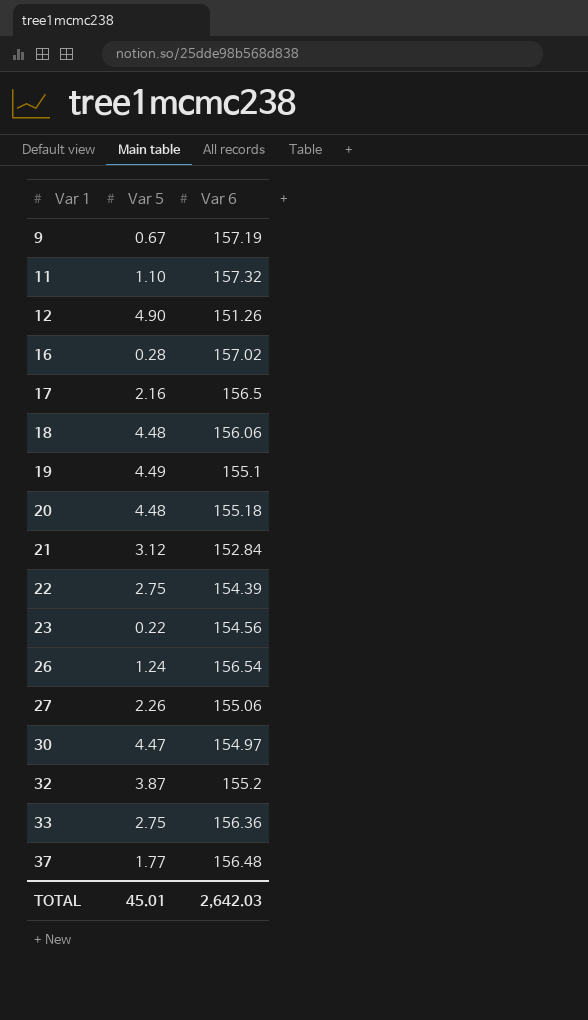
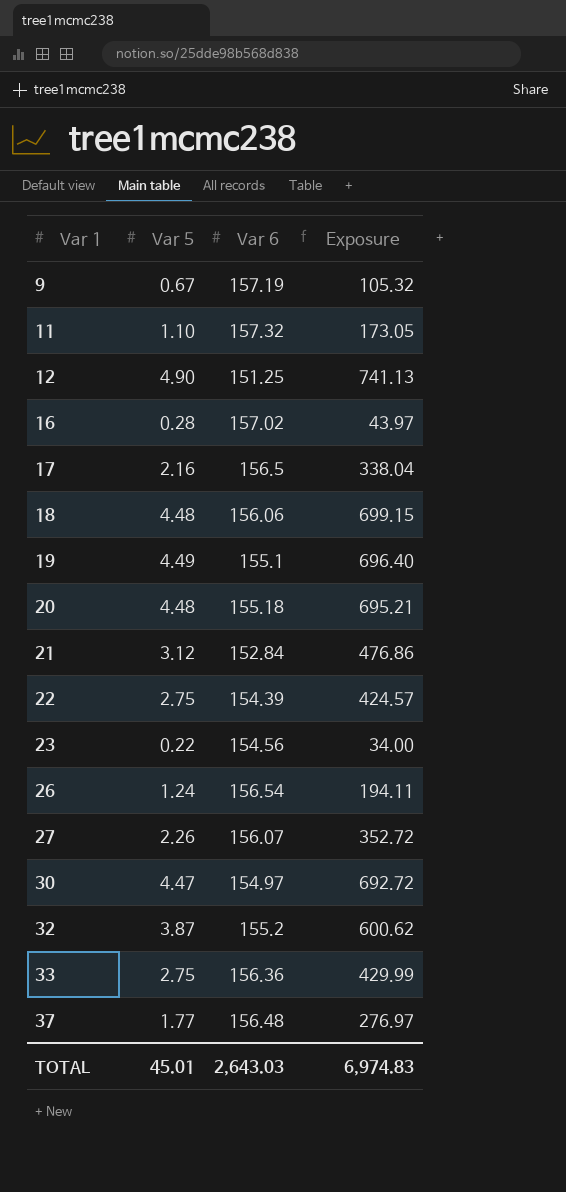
column Exposure | formula: none -> [Var 5] * [Var 6]
12 | Var 6: 151.26 -> 151.25
27 | Var 6: 155.06 -> 156.07
TOTAL | Var 6: 2,642.03 -> 2,643.03

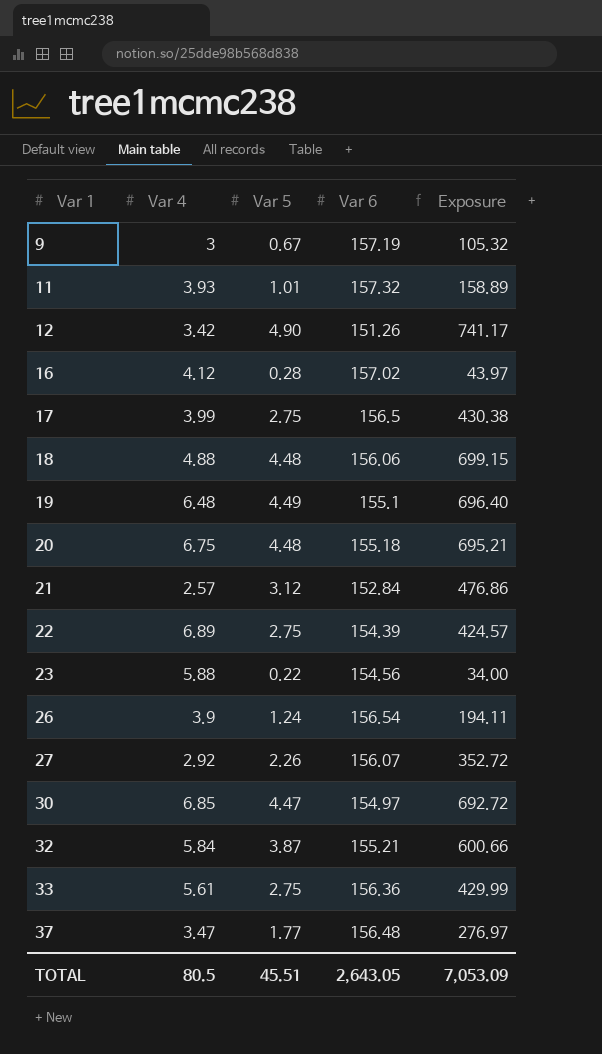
column Var 4 | position: none -> 2
11 | Var 5: 1.10 -> 1.01
11 | Exposure: 173.05 -> 158.89
12 | Var 6: 151.25 -> 151.26
12 | Exposure: 741.13 -> 741.17
17 | Var 5: 2.16 -> 2.75
17 | Exposure: 338.04 -> 430.38
32 | Var 6: 155.2 -> 155.21
32 | Exposure: 600.62 -> 600.66
TOTAL | Var 5: 45.01 -> 45.51
TOTAL | Var 6: 2,643.03 -> 2,643.05
TOTAL | Exposure: 6,974.83 -> 7,053.09

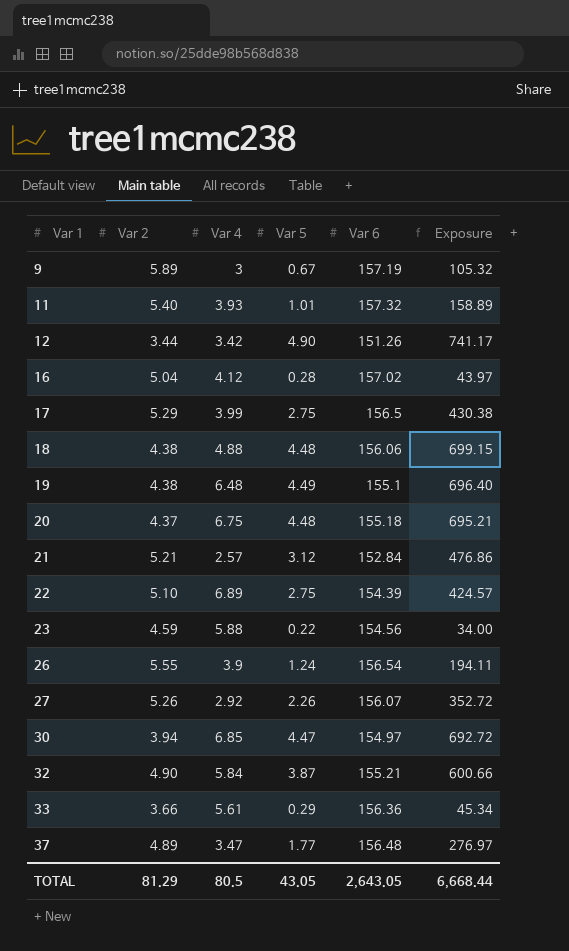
column Var 2 | position: none -> 2
33 | Var 5: 2.75 -> 0.29
33 | Exposure: 429.99 -> 45.34
TOTAL | Var 5: 45.51 -> 43.05
TOTAL | Exposure: 7,053.09 -> 6,668.44

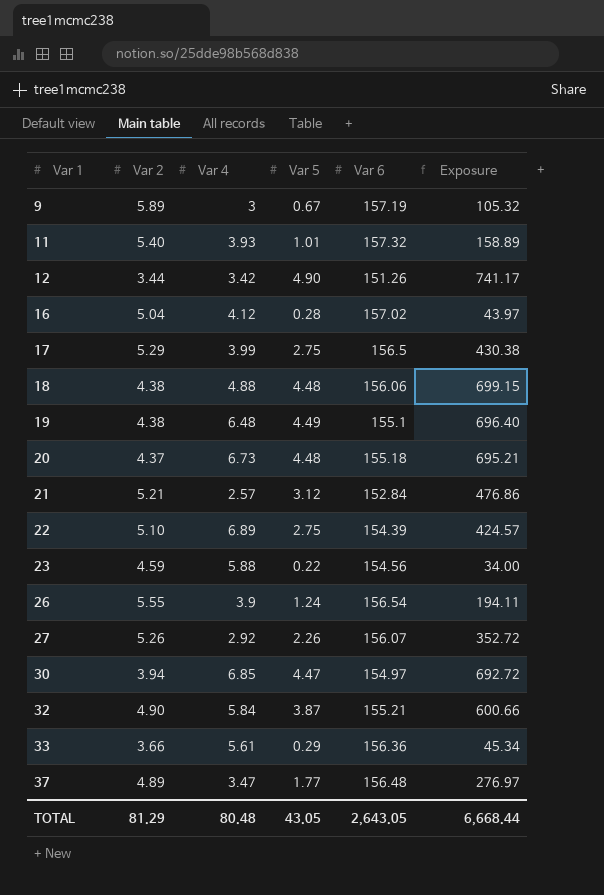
20 | Var 4: 6.75 -> 6.73
TOTAL | Var 4: 80.5 -> 80.48

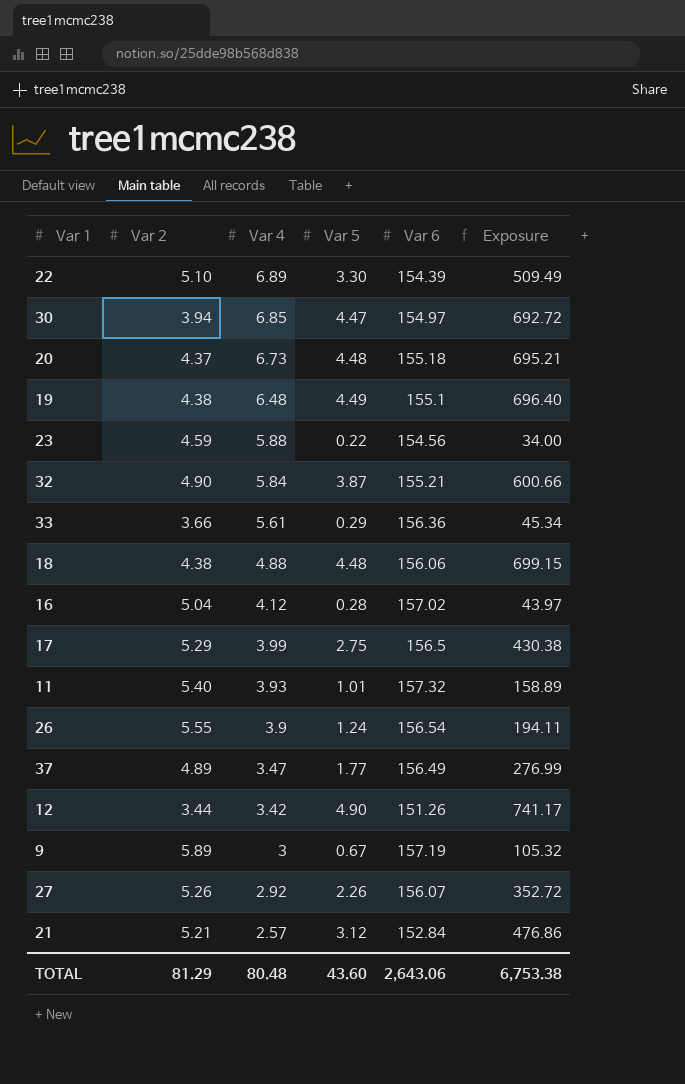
row order: Var 1 ascending -> Var 4 descending
22 | Var 5: 2.75 -> 3.30
22 | Exposure: 424.57 -> 509.49
37 | Var 6: 156.48 -> 156.49
37 | Exposure: 276.97 -> 276.99
TOTAL | Var 5: 43.05 -> 43.60
TOTAL | Var 6: 2,643.05 -> 2,643.06
TOTAL | Exposure: 6,668.44 -> 6,753.38

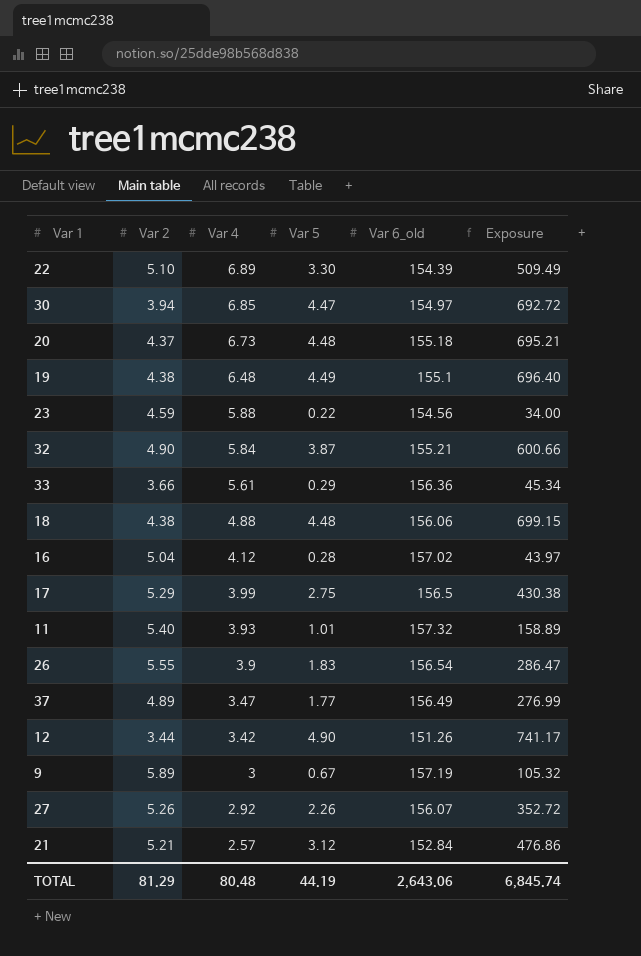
column name: Var 6 -> Var 6_old
26 | Var 5: 1.24 -> 1.83
26 | Exposure: 194.11 -> 286.47
TOTAL | Var 5: 43.60 -> 44.19
TOTAL | Exposure: 6,753.38 -> 6,845.74

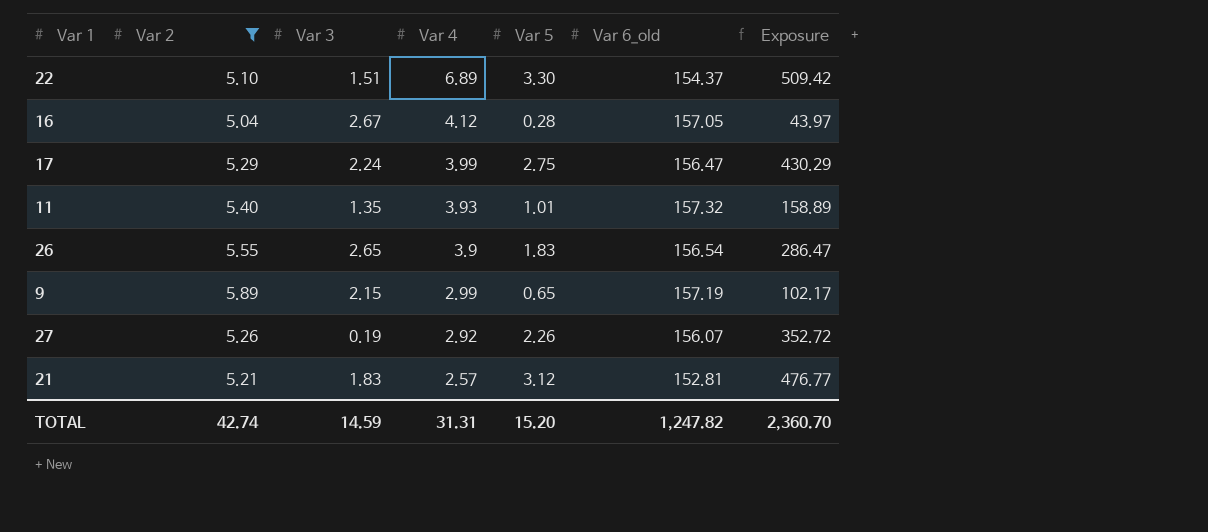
filter: none -> Var 2 >= 5.04
column Var 3 | position: none -> 3
22 | Var 6_old: 154.39 -> 154.37
22 | Exposure: 509.49 -> 509.42
16 | Var 6_old: 157.02 -> 157.05
17 | Var 6_old: 156.5 -> 156.47
17 | Exposure: 430.38 -> 430.29
9 | Var 4: 3 -> 2.99
9 | Var 5: 0.67 -> 0.65
9 | Exposure: 105.32 -> 102.17
21 | Var 6_old: 152.84 -> 152.81
21 | Exposure: 476.86 -> 476.77
TOTAL | Var 2: 81.29 -> 42.74
TOTAL | Var 4: 80.48 -> 31.31
TOTAL | Var 5: 44.19 -> 15.20
TOTAL | Var 6_old: 2,643.06 -> 1,247.82
TOTAL | Exposure: 6,845.74 -> 2,360.70

